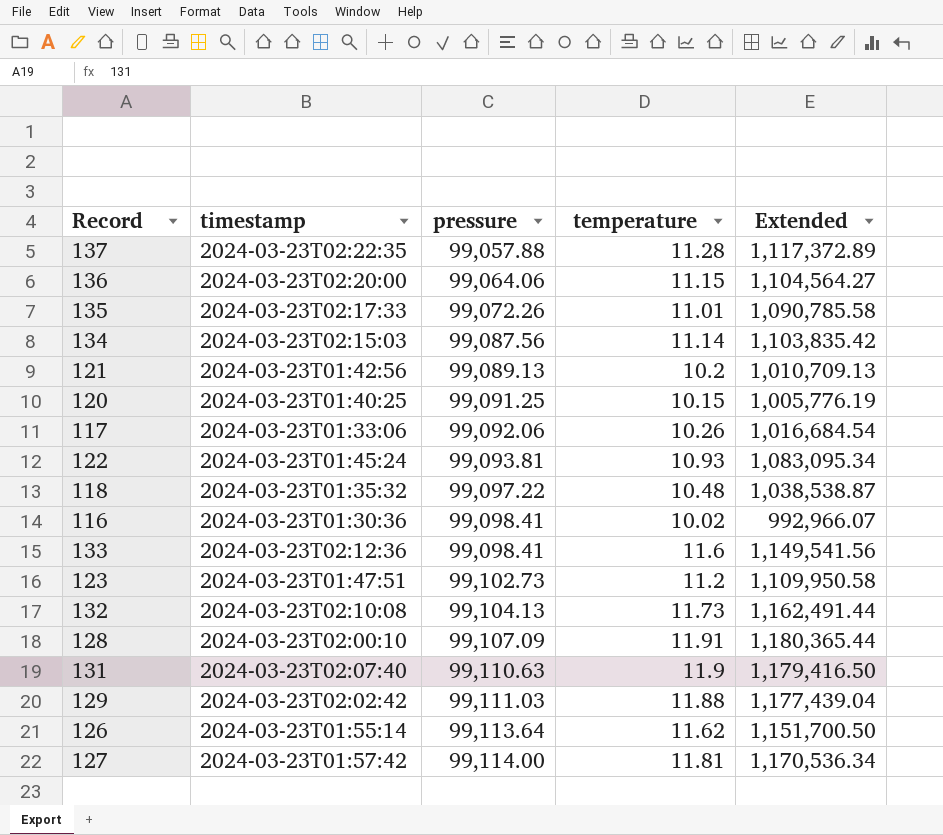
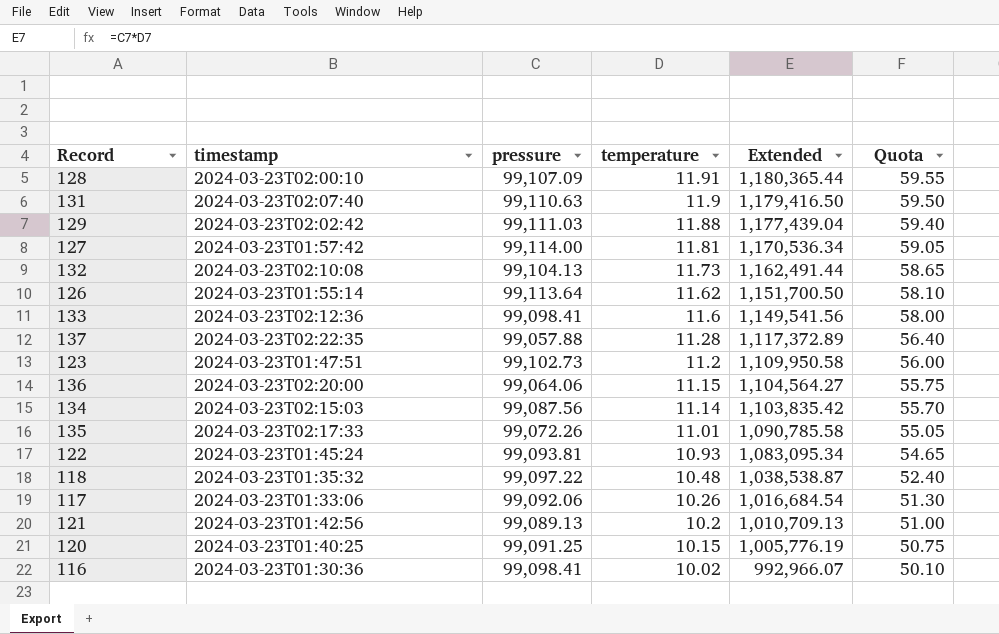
row order: pressure ascending -> temperature descending
column Quota | formula: none -> [temperature] * 5

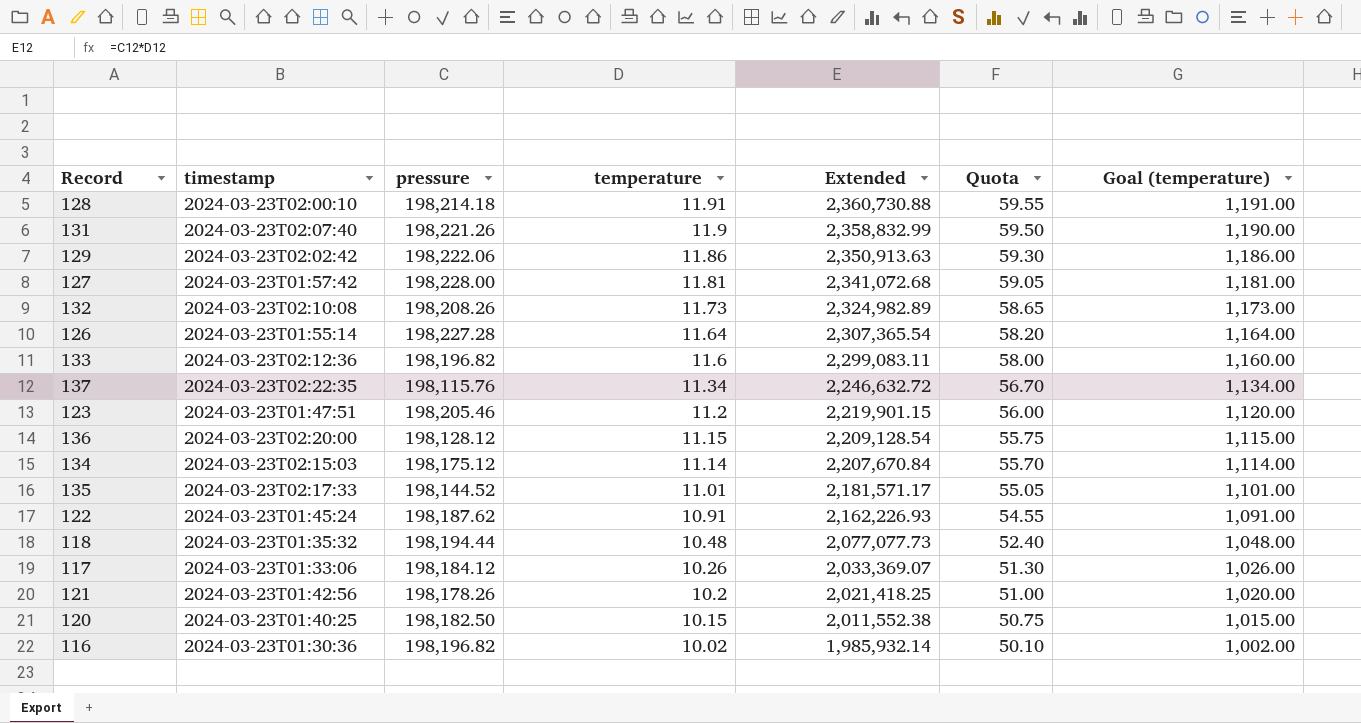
column Goal (temperature) | formula: none -> [temperature] * 100
128 | pressure: 99,107.09 -> 198,214.18
128 | Extended: 1,180,365.44 -> 2,360,730.88
131 | pressure: 99,110.63 -> 198,221.26
131 | Extended: 1,179,416.50 -> 2,358,832.99
129 | pressure: 99,111.03 -> 198,222.06
129 | temperature: 11.88 -> 11.86
129 | Extended: 1,177,439.04 -> 2,350,913.63
129 | Quota: 59.40 -> 59.30
127 | pressure: 99,114.00 -> 198,228.00
127 | Extended: 1,170,536.34 -> 2,341,072.68
132 | pressure: 99,104.13 -> 198,208.26
132 | Extended: 1,162,491.44 -> 2,324,982.89
126 | pressure: 99,113.64 -> 198,227.28
126 | temperature: 11.62 -> 11.64
126 | Extended: 1,151,700.50 -> 2,307,365.54
126 | Quota: 58.10 -> 58.20
133 | pressure: 99,098.41 -> 198,196.82
133 | Extended: 1,149,541.56 -> 2,299,083.11
137 | pressure: 99,057.88 -> 198,115.76
137 | temperature: 11.28 -> 11.34
137 | Extended: 1,117,372.89 -> 2,246,632.72
137 | Quota: 56.40 -> 56.70
123 | pressure: 99,102.73 -> 198,205.46
123 | Extended: 1,109,950.58 -> 2,219,901.15
136 | pressure: 99,064.06 -> 198,128.12
136 | Extended: 1,104,564.27 -> 2,209,128.54
134 | pressure: 99,087.56 -> 198,175.12
134 | Extended: 1,103,835.42 -> 2,207,670.84
135 | pressure: 99,072.26 -> 198,144.52
135 | Extended: 1,090,785.58 -> 2,181,571.17
122 | pressure: 99,093.81 -> 198,187.62
122 | temperature: 10.93 -> 10.91
122 | Extended: 1,083,095.34 -> 2,162,226.93
122 | Quota: 54.65 -> 54.55
118 | pressure: 99,097.22 -> 198,194.44
118 | Extended: 1,038,538.87 -> 2,077,077.73
117 | pressure: 99,092.06 -> 198,184.12
117 | Extended: 1,016,684.54 -> 2,033,369.07
121 | pressure: 99,089.13 -> 198,178.26
121 | Extended: 1,010,709.13 -> 2,021,418.25
120 | pressure: 99,091.25 -> 198,182.50
120 | Extended: 1,005,776.19 -> 2,011,552.38
116 | pressure: 99,098.41 -> 198,196.82
116 | Extended: 992,966.07 -> 1,985,932.14

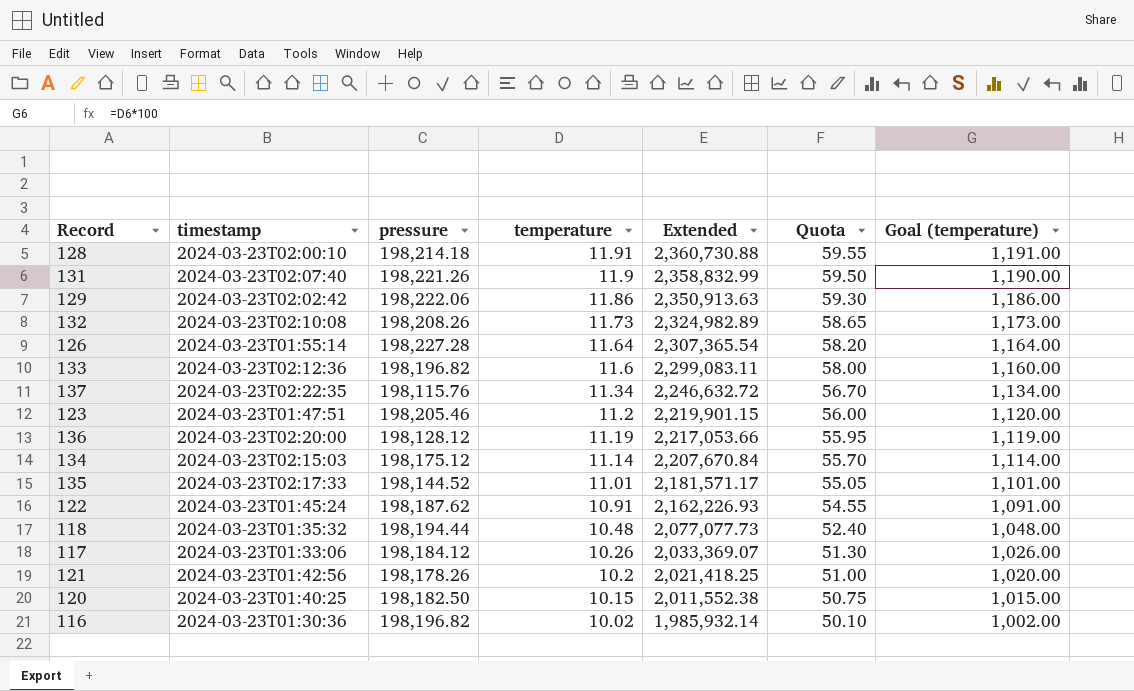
row 127: 2024-03-23T01:57:42 | 198,228.00 | 11.81 | 2,341,072.68 | 59.05 | 1,181.00 -> none
136 | temperature: 11.15 -> 11.19
136 | Extended: 2,209,128.54 -> 2,217,053.66
136 | Quota: 55.75 -> 55.95
136 | Goal (temperature): 1,115.00 -> 1,119.00

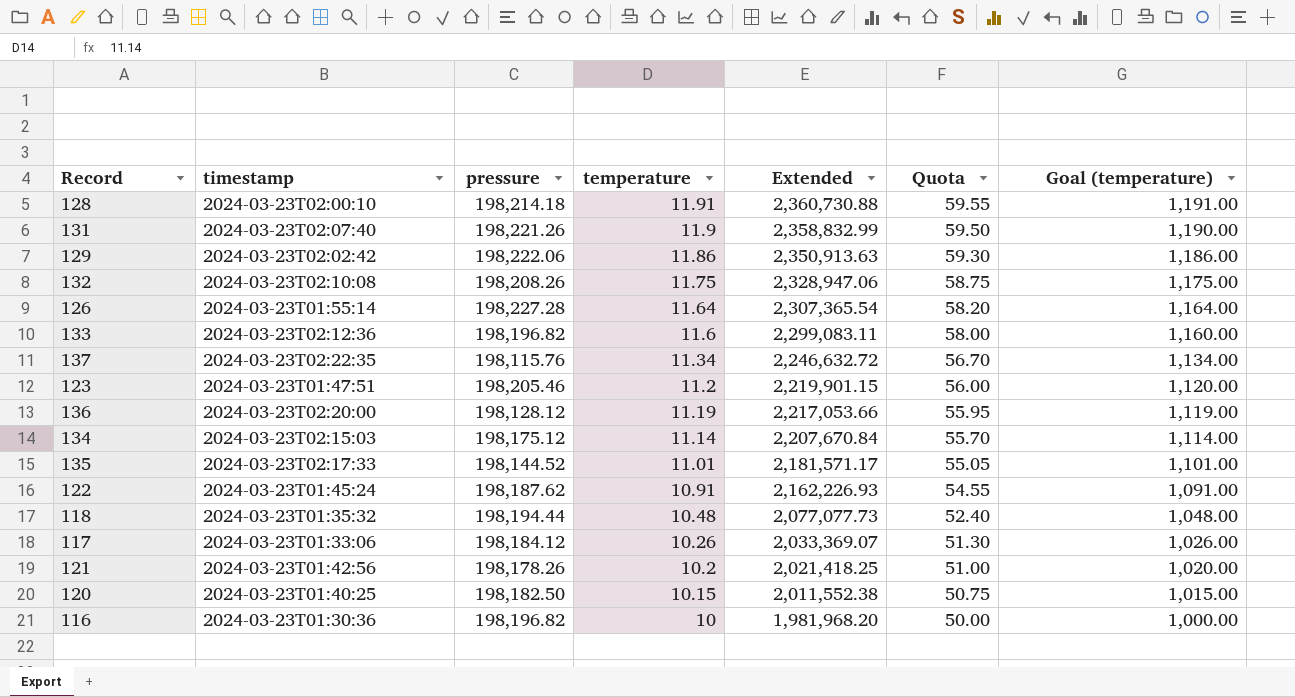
132 | temperature: 11.73 -> 11.75
132 | Extended: 2,324,982.89 -> 2,328,947.06
132 | Quota: 58.65 -> 58.75
132 | Goal (temperature): 1,173.00 -> 1,175.00
116 | temperature: 10.02 -> 10
116 | Extended: 1,985,932.14 -> 1,981,968.20
116 | Quota: 50.10 -> 50.00
116 | Goal (temperature): 1,002.00 -> 1,000.00

